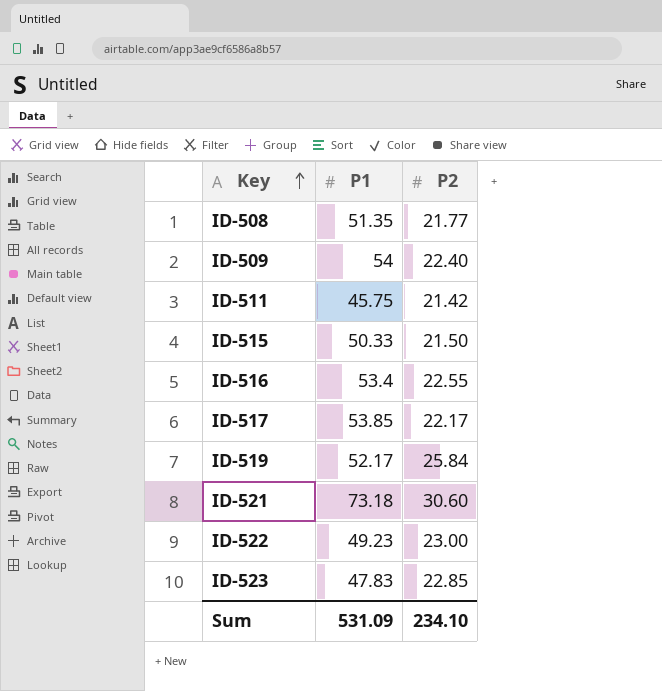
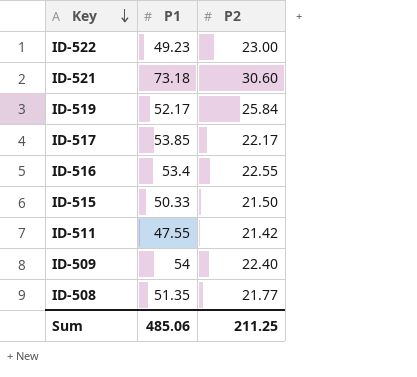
row order: Key ascending -> Key descending
row ID-523: 47.83 | 22.85 -> none
ID-511 | P1: 45.75 -> 47.55
Sum | P1: 531.09 -> 485.06
Sum | P2: 234.10 -> 211.25

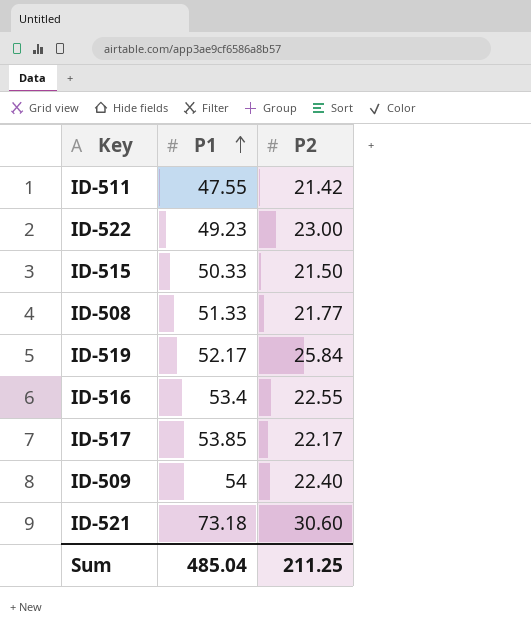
row order: Key descending -> P1 ascending
ID-508 | P1: 51.35 -> 51.33
Sum | P1: 485.06 -> 485.04

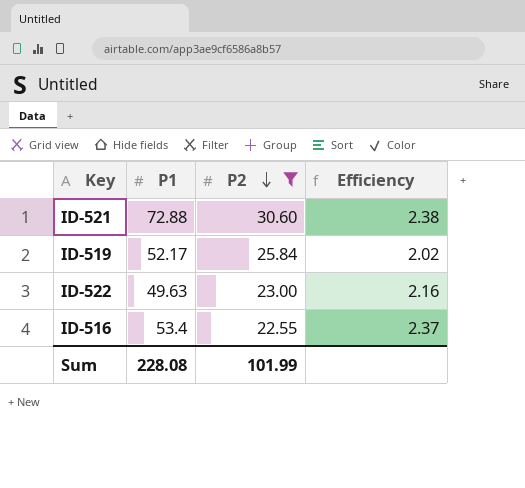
filter: none -> P2 >= 22.55
row order: P1 ascending -> P2 descending
column Efficiency | formula: none -> [P1] / [P2]
ID-521 | P1: 73.18 -> 72.88
ID-522 | P1: 49.23 -> 49.63
Sum | P1: 485.04 -> 228.08
Sum | P2: 211.25 -> 101.99

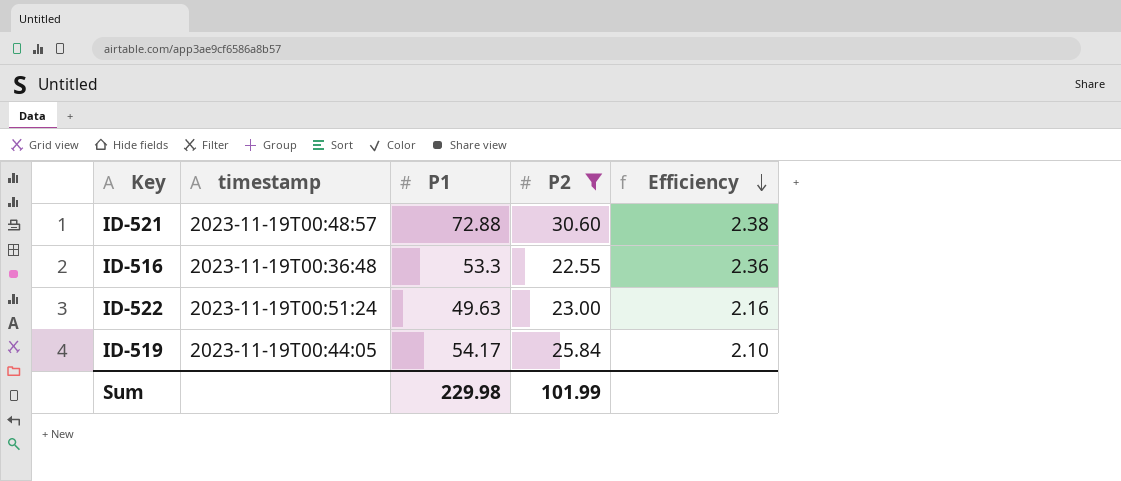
row order: P2 descending -> Efficiency descending
column timestamp | position: none -> 2
ID-516 | P1: 53.4 -> 53.3
ID-516 | Efficiency: 2.37 -> 2.36
ID-519 | P1: 52.17 -> 54.17
ID-519 | Efficiency: 2.02 -> 2.10
Sum | P1: 228.08 -> 229.98

